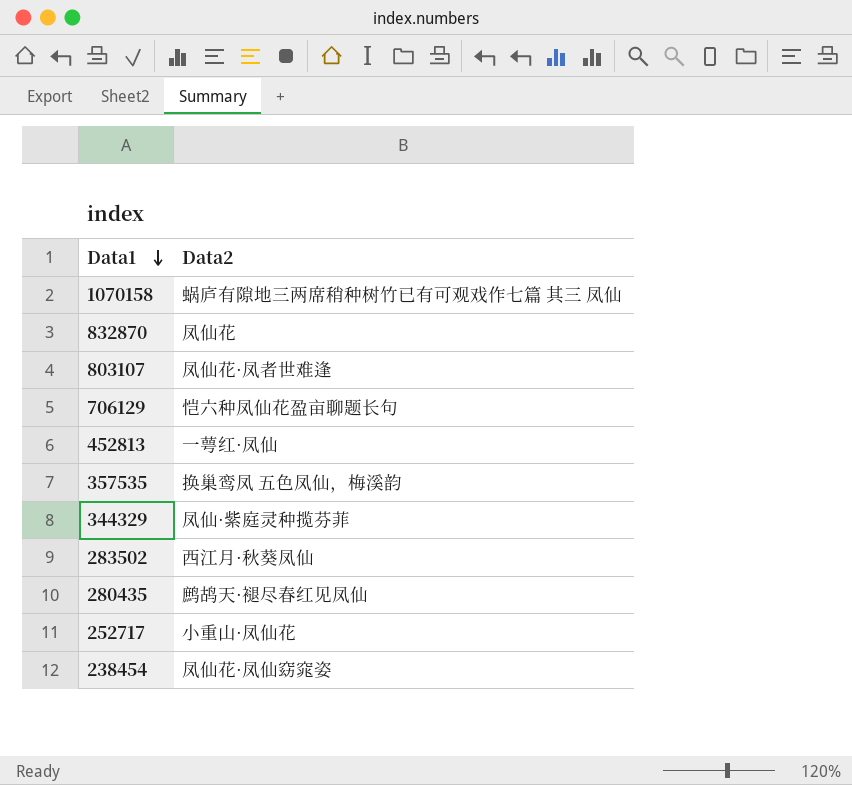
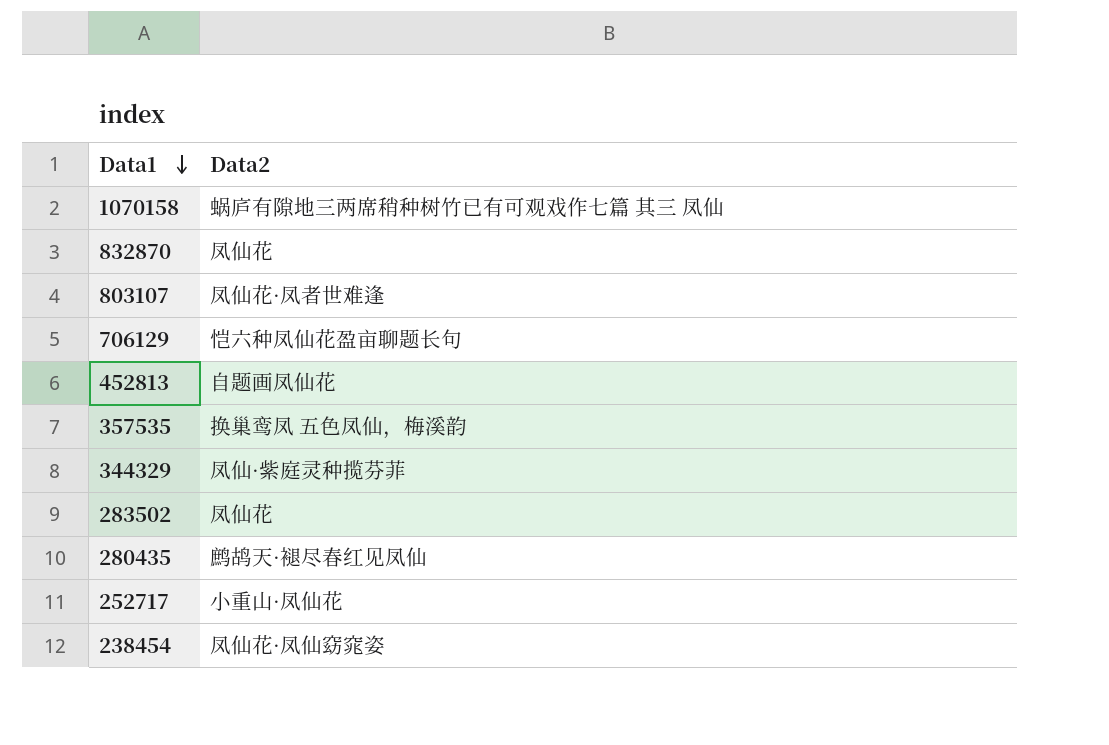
452813 | Data2: 一萼红·凤仙 -> 自题画凤仙花
283502 | Data2: 西江月·秋葵凤仙 -> 凤仙花

